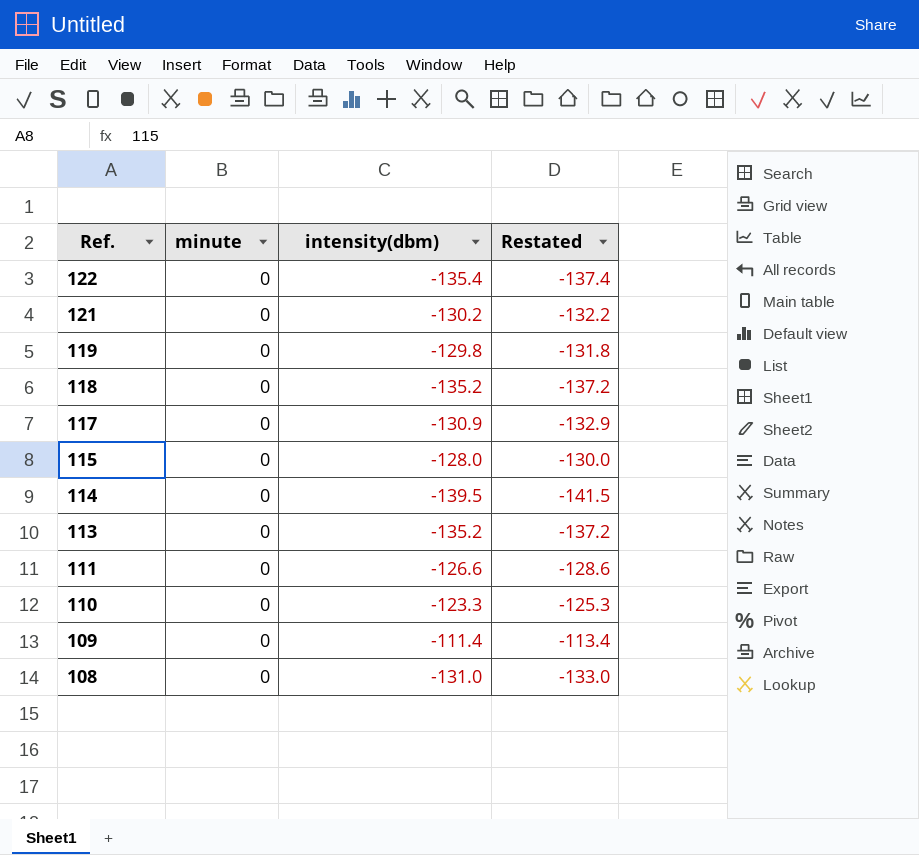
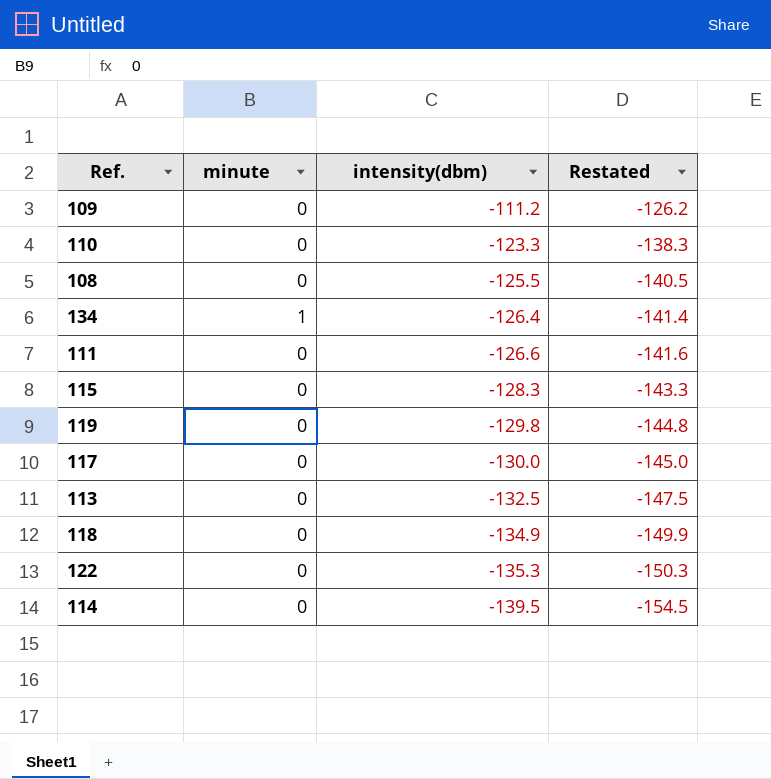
row order: Ref. descending -> intensity(dbm) descending
column Restated | formula: [intensity(dbm)] - 2 -> [intensity(dbm)] - 15
row 121: 0 | -130.2 | -132.2 -> none
109 | intensity(dbm): -111.4 -> -111.2
108 | intensity(dbm): -131.0 -> -125.5
row 134: none -> 1 | -126.4 | -141.4
115 | intensity(dbm): -128.0 -> -128.3
117 | intensity(dbm): -130.9 -> -130.0
113 | intensity(dbm): -135.2 -> -132.5
118 | intensity(dbm): -135.2 -> -134.9
122 | intensity(dbm): -135.4 -> -135.3

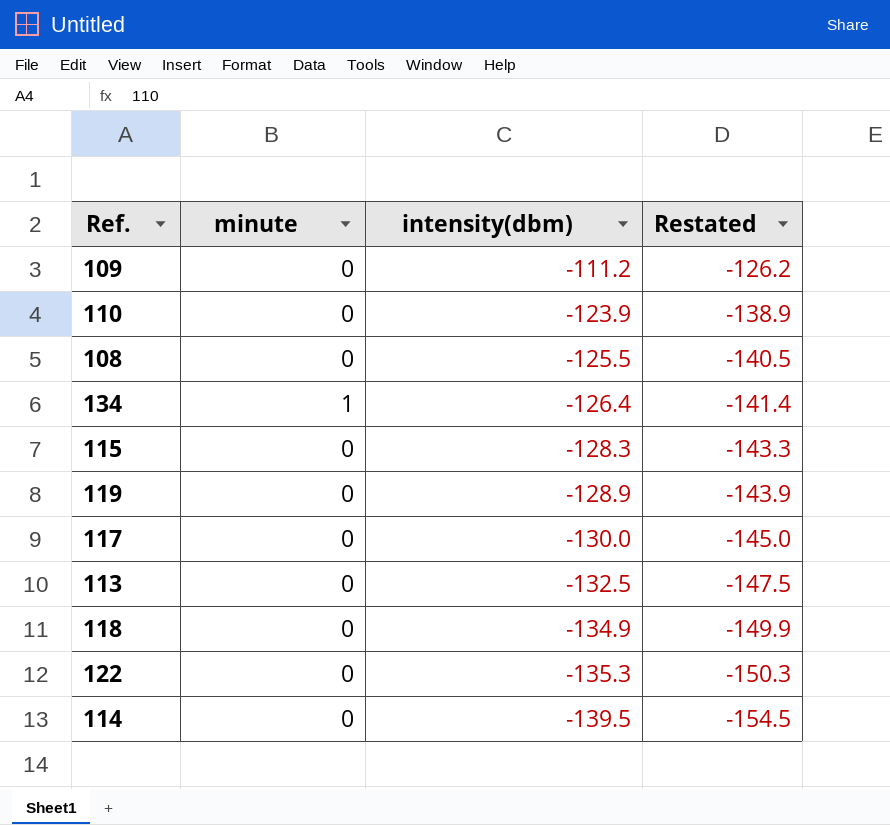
row 111: 0 | -126.6 | -141.6 -> none
110 | intensity(dbm): -123.3 -> -123.9
110 | Restated: -138.3 -> -138.9
119 | intensity(dbm): -129.8 -> -128.9
119 | Restated: -144.8 -> -143.9

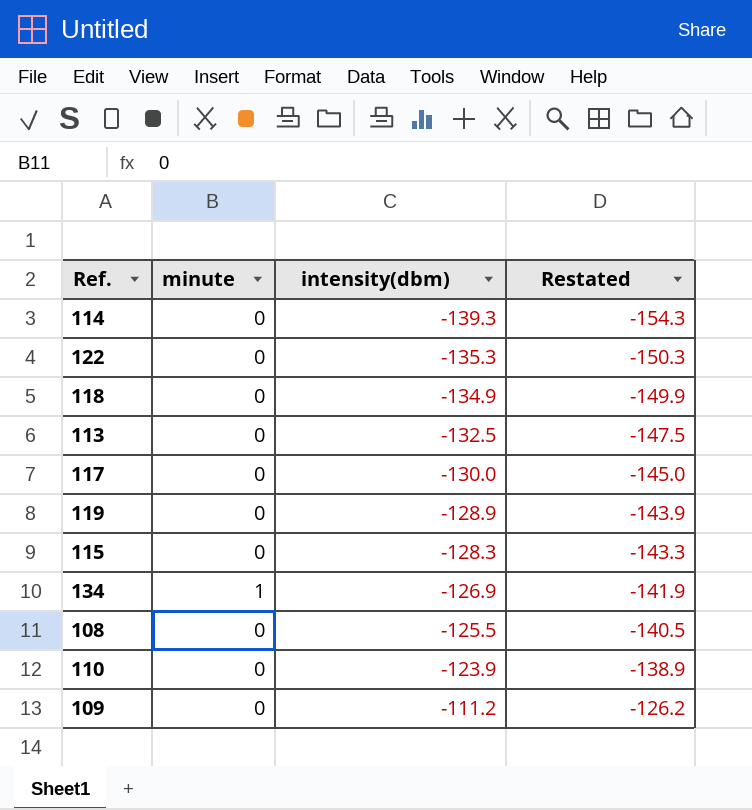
row order: intensity(dbm) descending -> intensity(dbm) ascending
114 | intensity(dbm): -139.5 -> -139.3
114 | Restated: -154.5 -> -154.3
134 | intensity(dbm): -126.4 -> -126.9
134 | Restated: -141.4 -> -141.9

